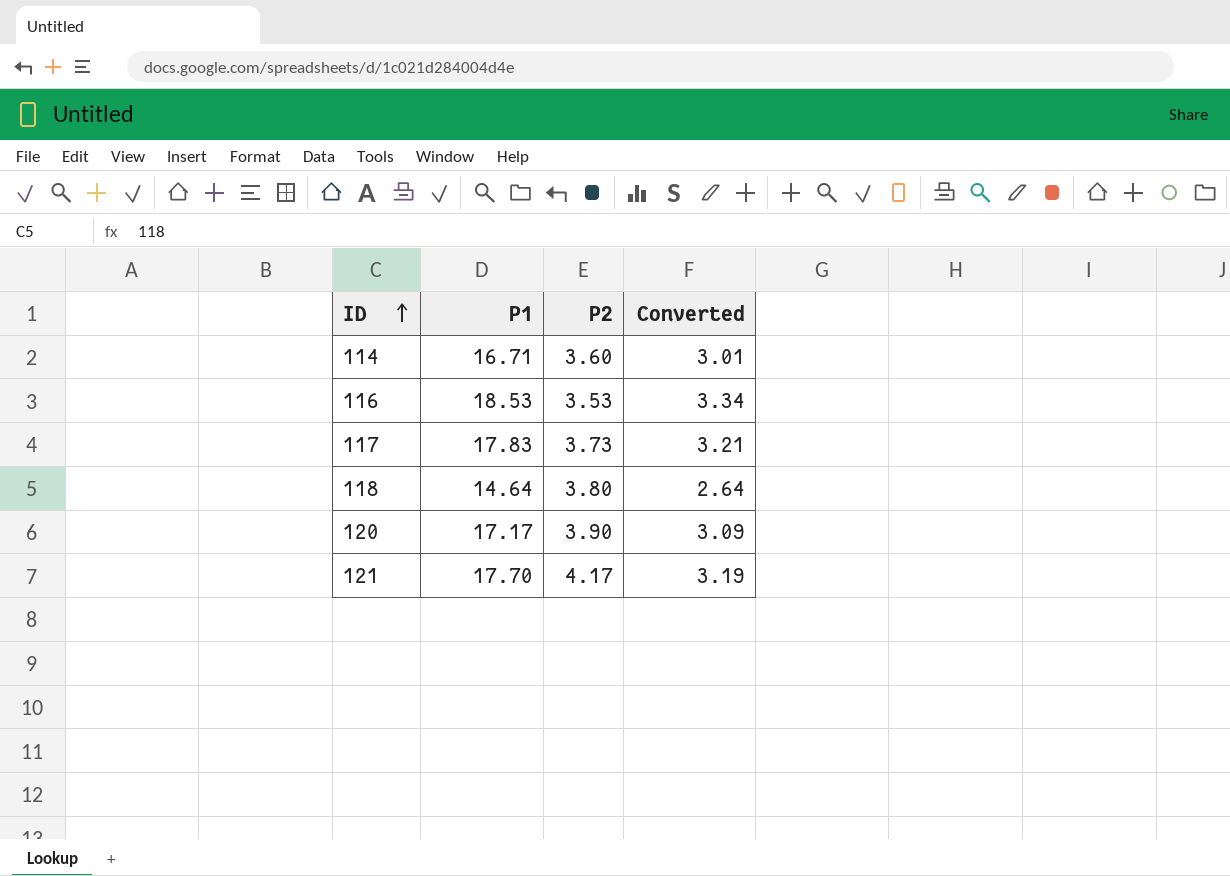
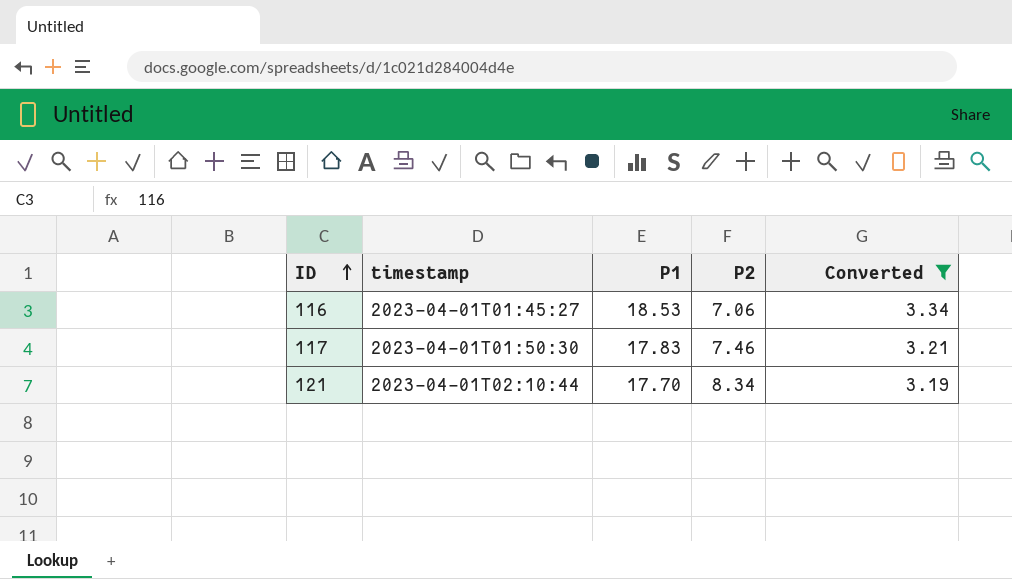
filter: none -> Converted >= 3.19
column timestamp | position: none -> 2
116 | P2: 3.53 -> 7.06
117 | P2: 3.73 -> 7.46
121 | P2: 4.17 -> 8.34

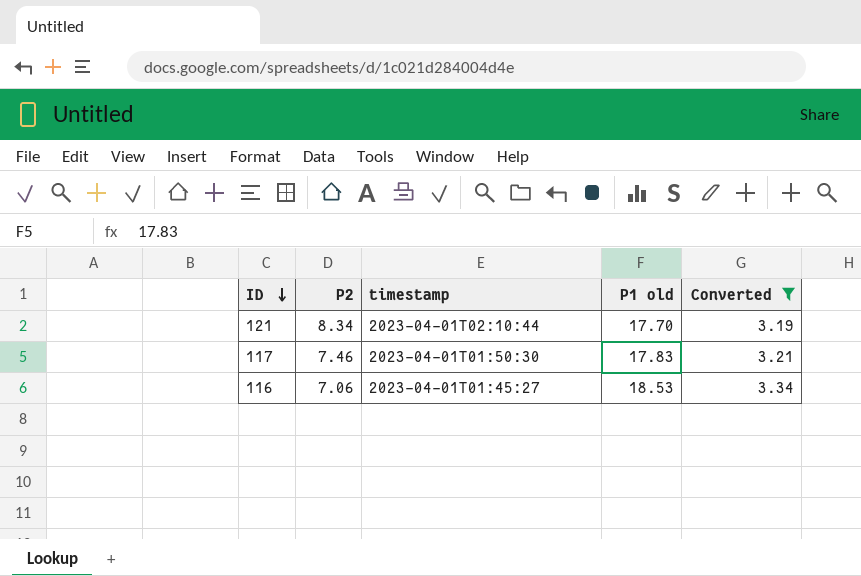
row order: ID ascending -> ID descending
column P2 | position: 4 -> 2
column name: P1 -> P1 old

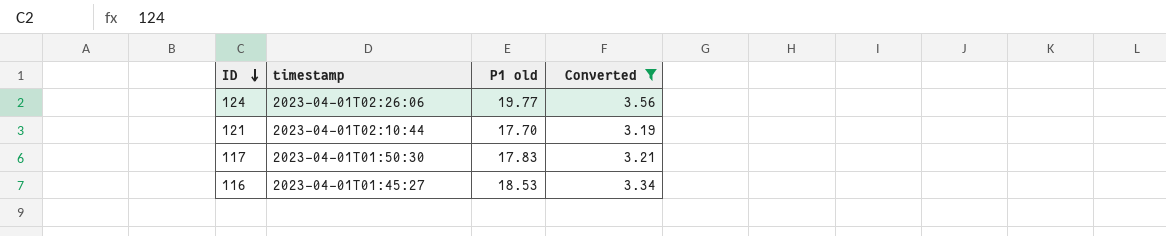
column P2 | position: 2 -> none
row 124: none -> 2023-04-01T02:26:06 | 19.77 | 3.56

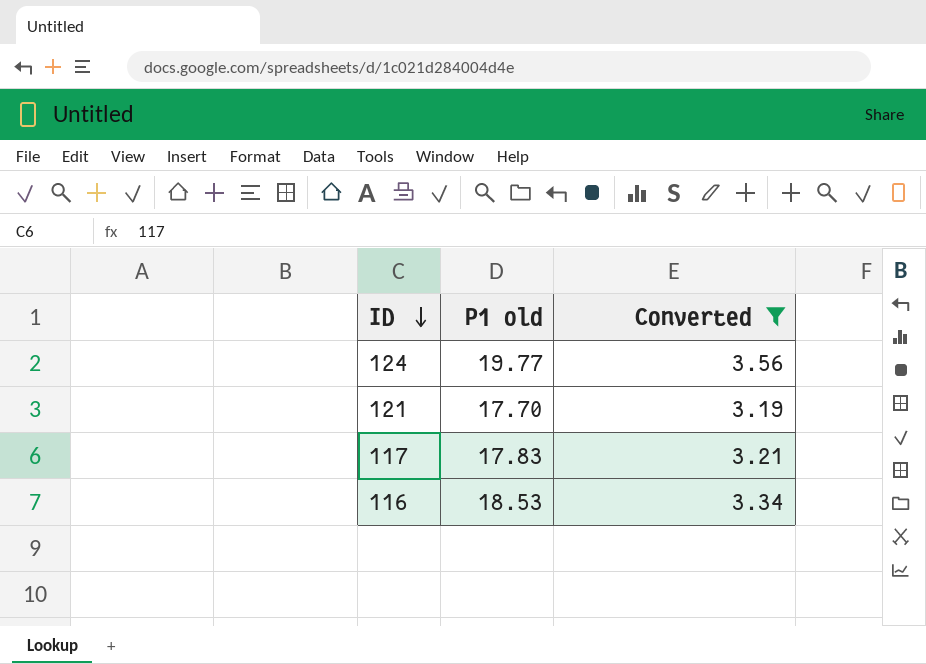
column timestamp | position: 2 -> none

